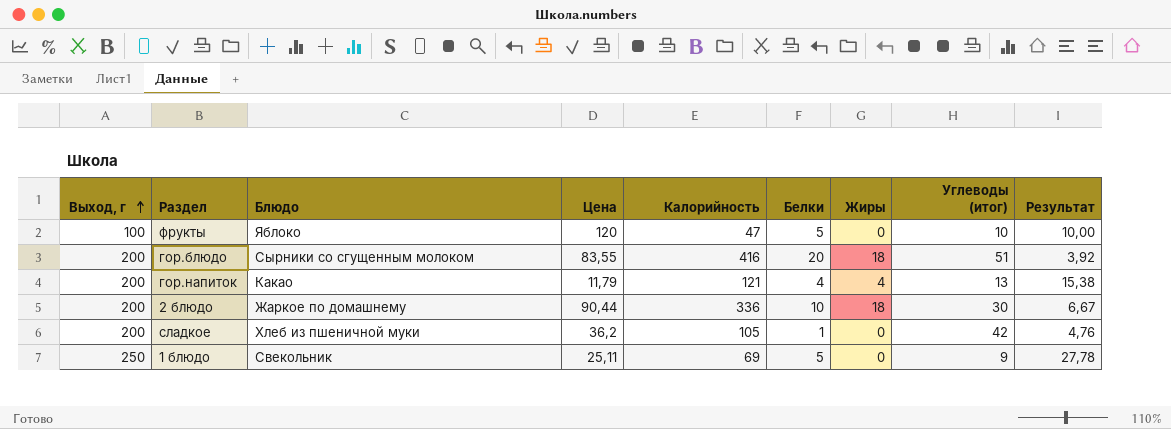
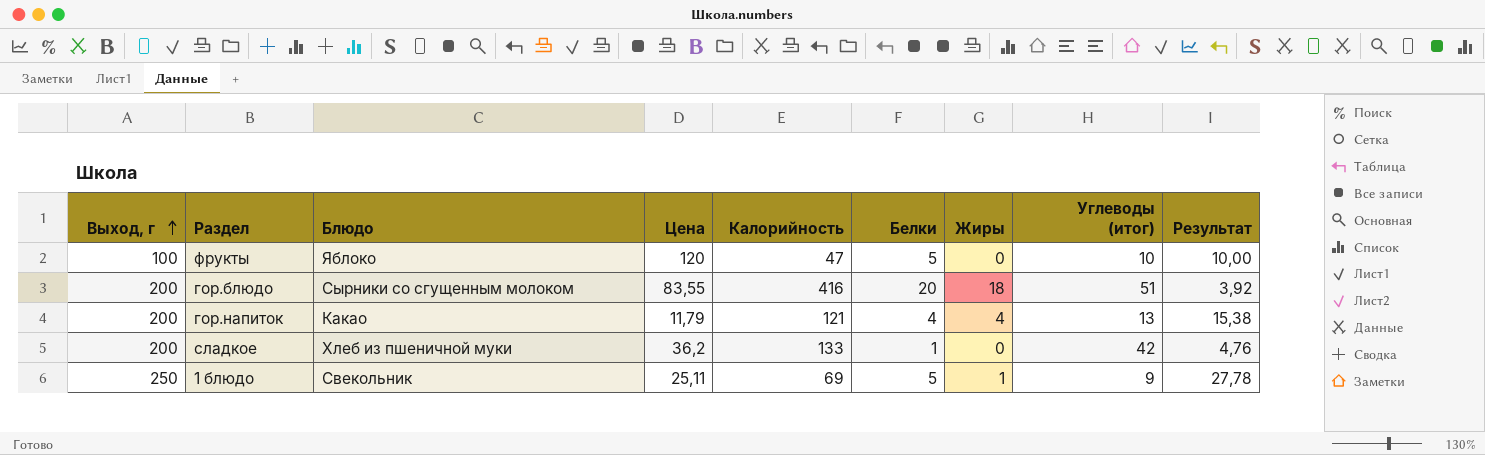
row 2 блюдо: 200 | Жаркое по домашнему | 90,44 | 336 | 10 | 18 | 30 | 6,67 -> none
сладкое | Калорийность: 105 -> 133
1 блюдо | Жиры: 0 -> 1

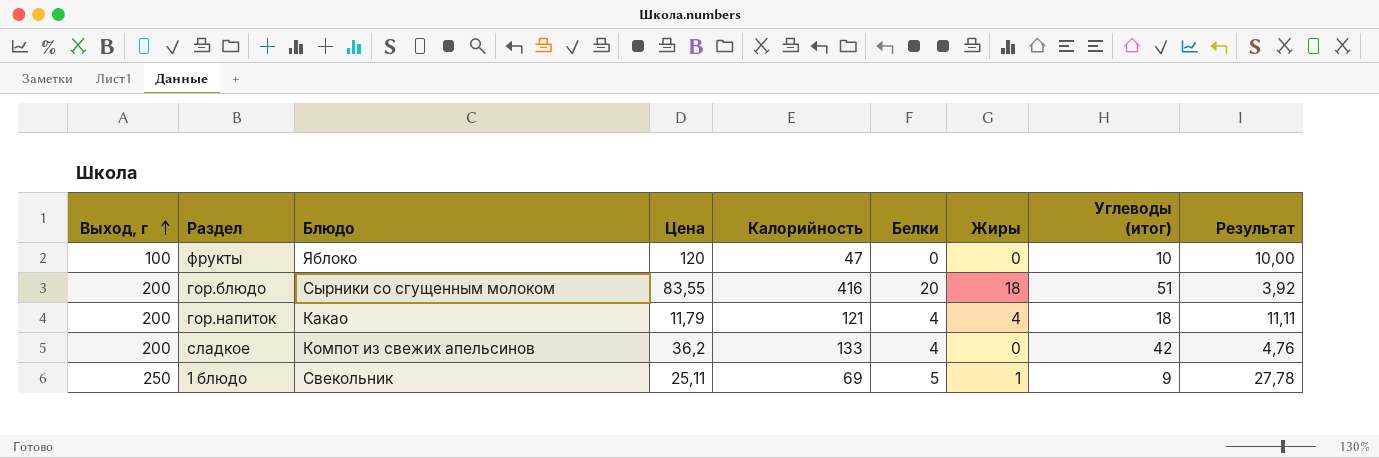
фрукты | Белки: 5 -> 0
гор.напиток | Углеводы (итог): 13 -> 18
гор.напиток | Результат: 15,38 -> 11,11
сладкое | Блюдо: Хлеб из пшеничной муки -> Компот из свежих апельсинов
сладкое | Белки: 1 -> 4

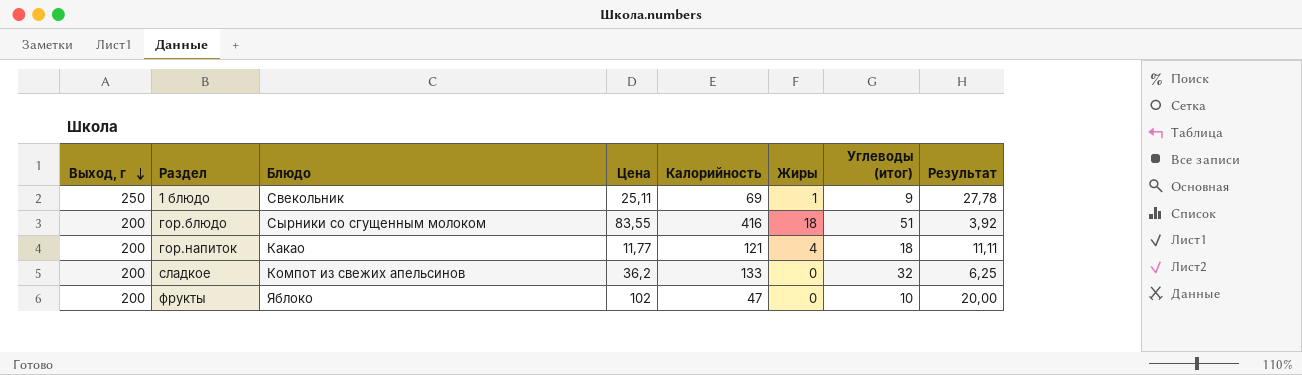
row order: Выход, г ascending -> Выход, г descending
column Белки | position: 6 -> none
гор.напиток | Цена: 11,79 -> 11,77
сладкое | Углеводы (итог): 42 -> 32
сладкое | Результат: 4,76 -> 6,25
фрукты | Выход, г: 100 -> 200
фрукты | Цена: 120 -> 102
фрукты | Результат: 10,00 -> 20,00

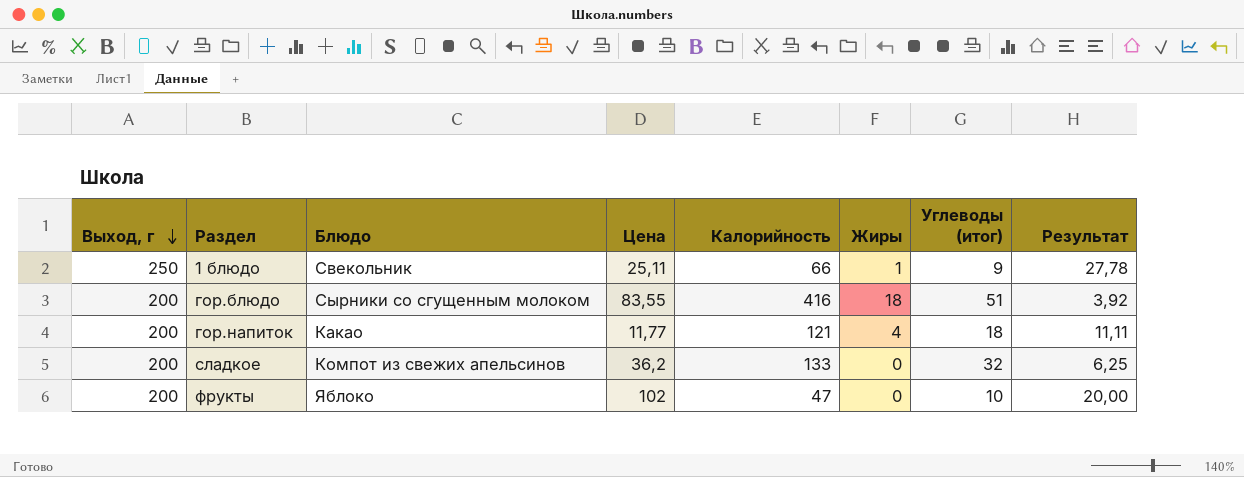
1 блюдо | Калорийность: 69 -> 66

